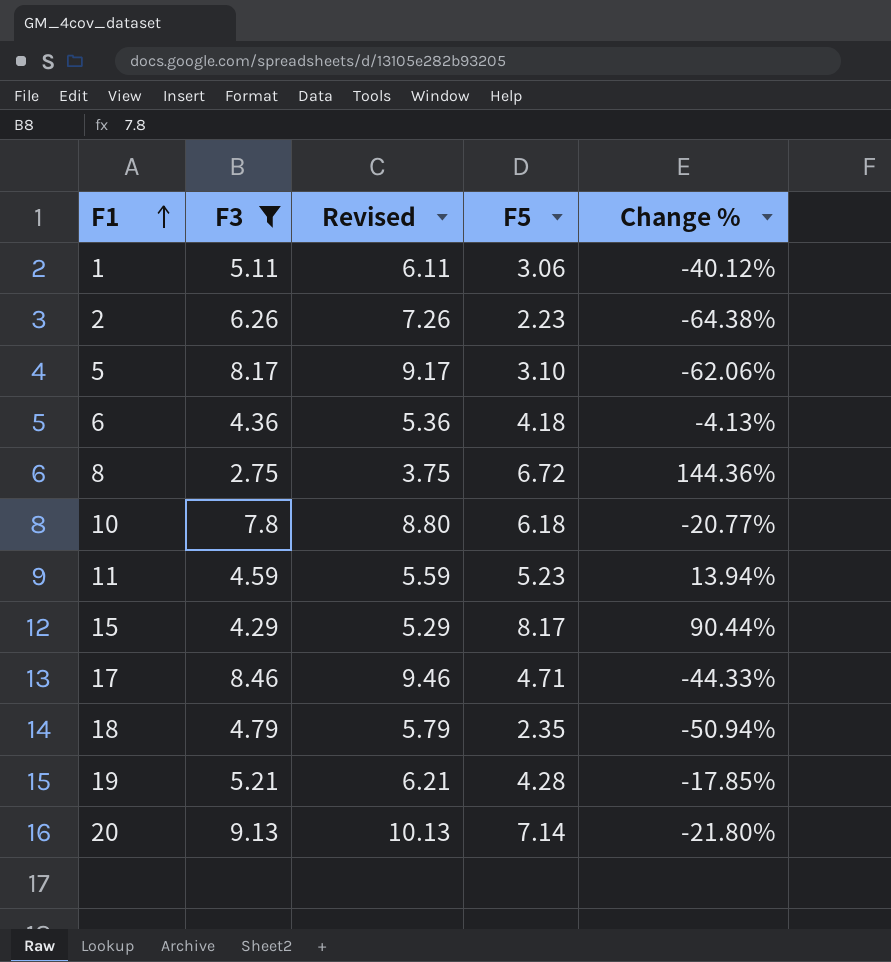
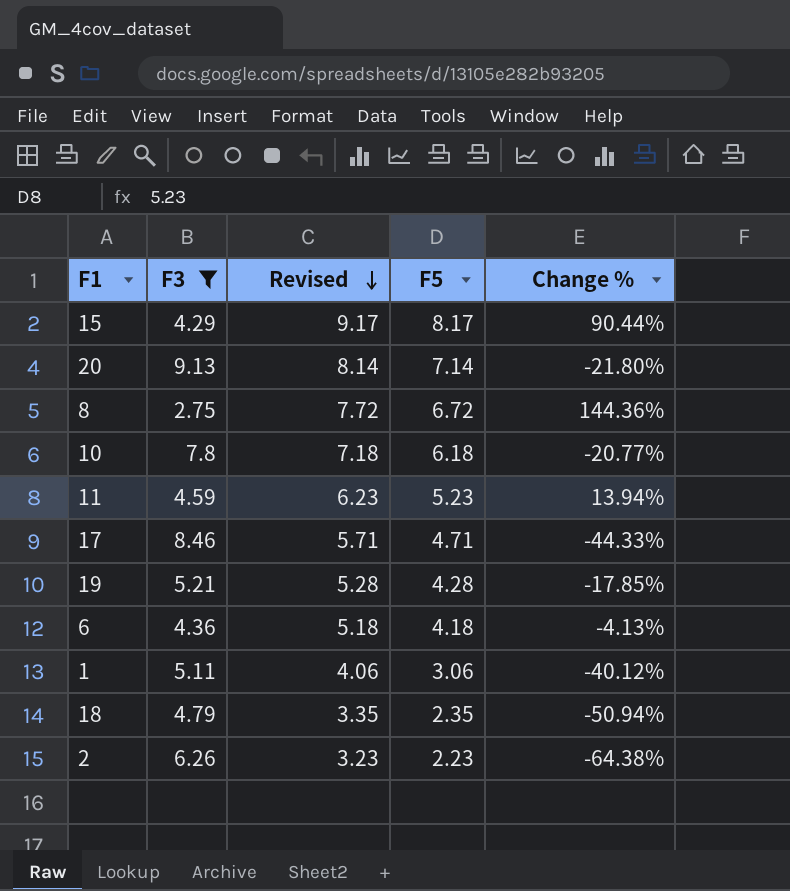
row order: F1 ascending -> Revised descending
column Revised | formula: [F3] + 1 -> [F5] + 1
row 5: 8.17 | 9.17 | 3.10 | -62.06% -> none

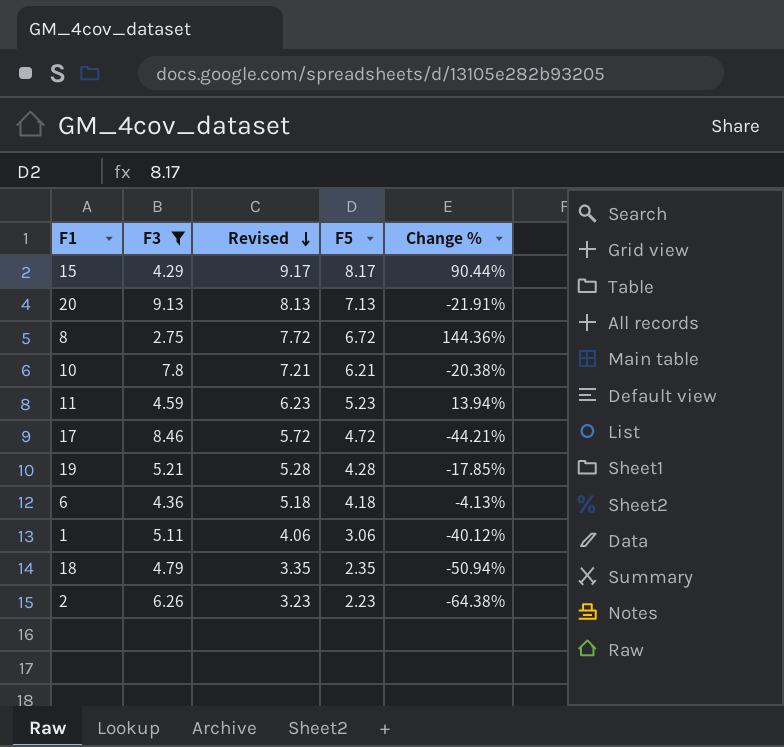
20 | Revised: 8.14 -> 8.13
20 | F5: 7.14 -> 7.13
20 | Change %: -21.80% -> -21.91%
10 | Revised: 7.18 -> 7.21
10 | F5: 6.18 -> 6.21
10 | Change %: -20.77% -> -20.38%
17 | Revised: 5.71 -> 5.72
17 | F5: 4.71 -> 4.72
17 | Change %: -44.33% -> -44.21%

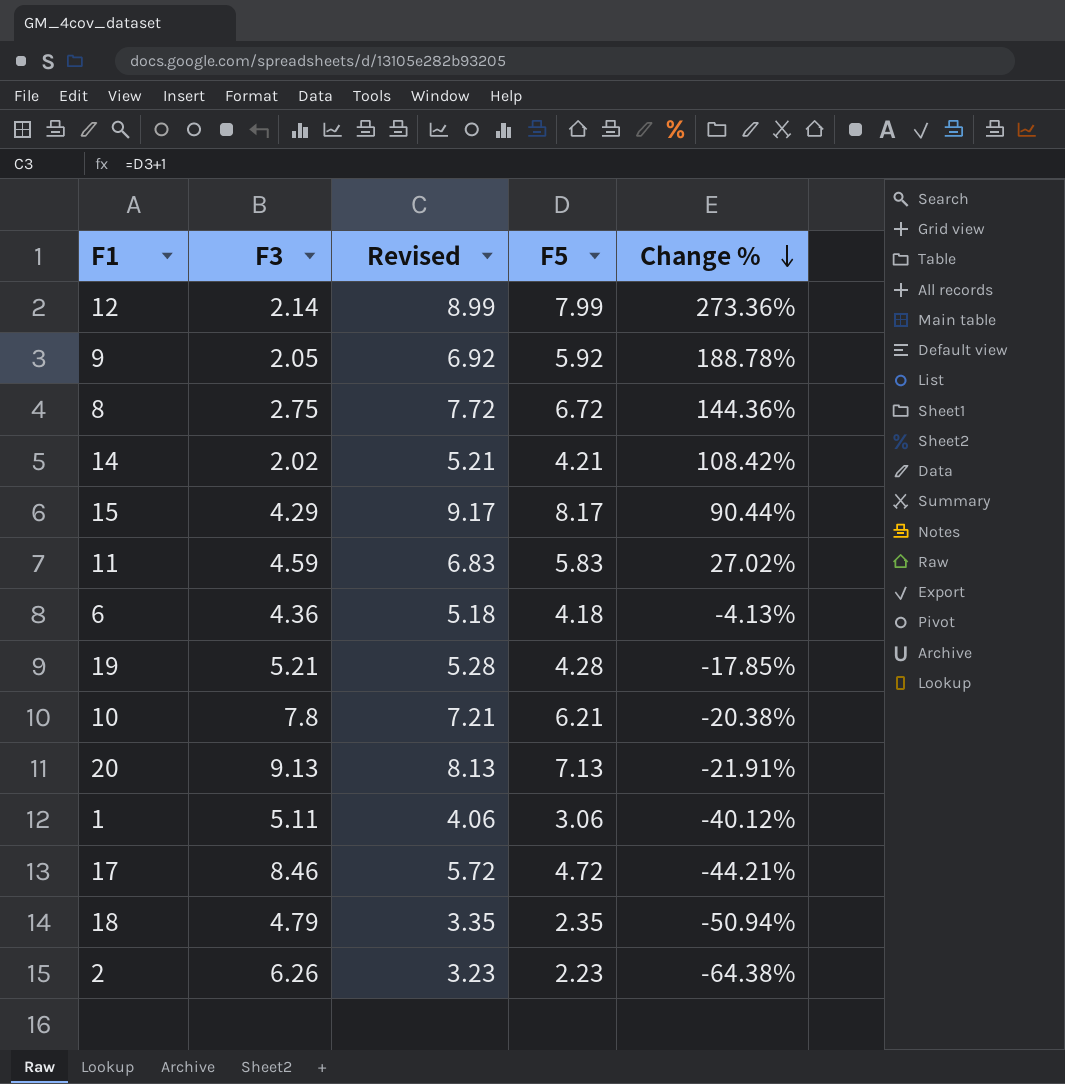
filter: F3 >= 2.75 -> none
row order: Revised descending -> Change % descending
11 | Revised: 6.23 -> 6.83
11 | F5: 5.23 -> 5.83
11 | Change %: 13.94% -> 27.02%

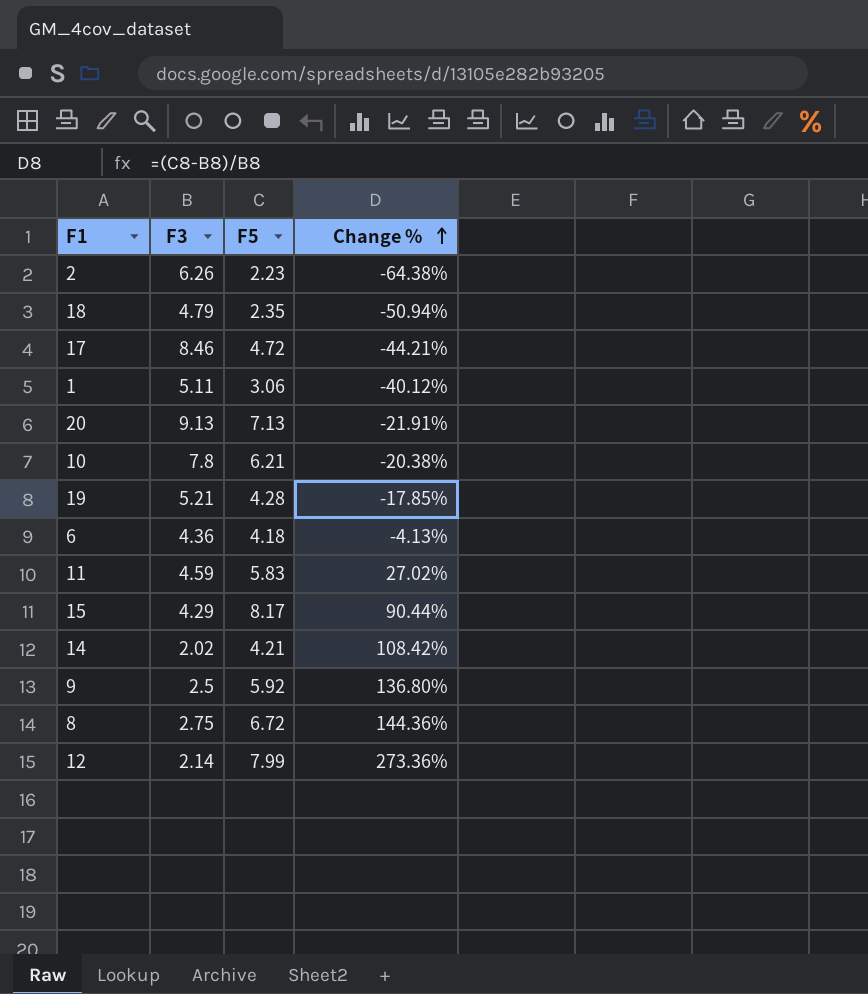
row order: Change % descending -> Change % ascending
column Revised | formula: [F5] + 1 -> none
9 | F3: 2.05 -> 2.5
9 | Change %: 188.78% -> 136.80%

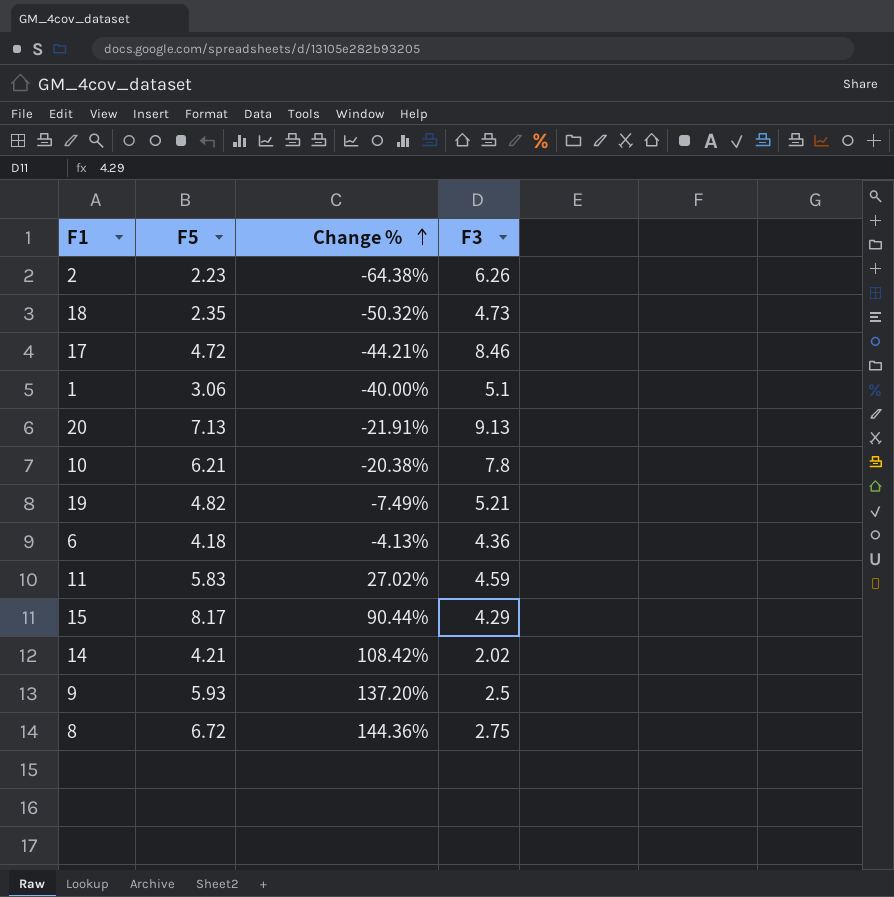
column F3 | position: 2 -> 4
row 12: 2.14 | 7.99 | 273.36% -> none
18 | Change %: -50.94% -> -50.32%
18 | F3: 4.79 -> 4.73
1 | Change %: -40.12% -> -40.00%
1 | F3: 5.11 -> 5.1
19 | F5: 4.28 -> 4.82
19 | Change %: -17.85% -> -7.49%
9 | F5: 5.92 -> 5.93
9 | Change %: 136.80% -> 137.20%

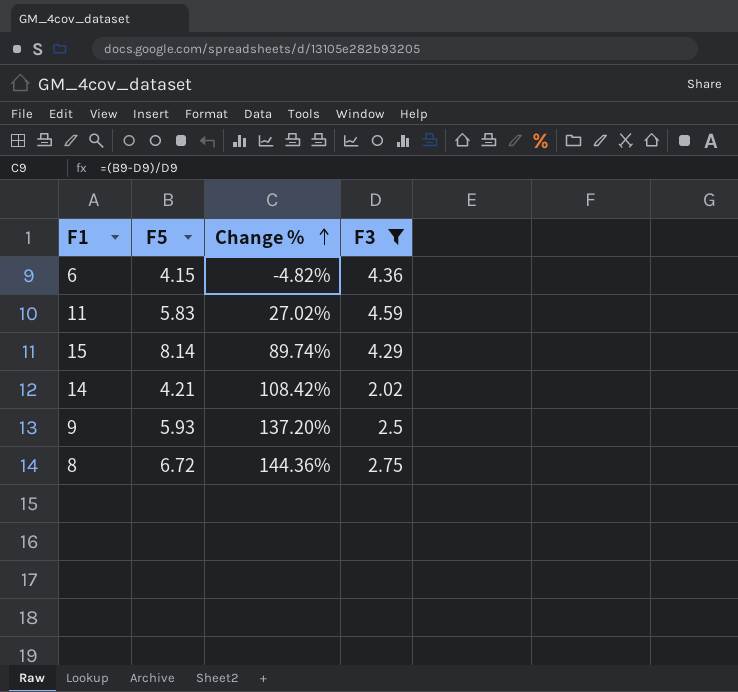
filter: none -> F3 <= 4.59
6 | F5: 4.18 -> 4.15
6 | Change %: -4.13% -> -4.82%
15 | F5: 8.17 -> 8.14
15 | Change %: 90.44% -> 89.74%

